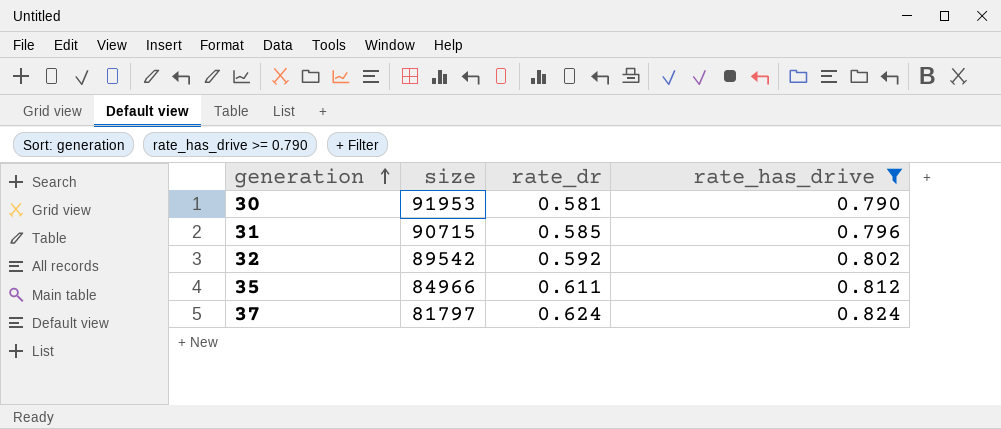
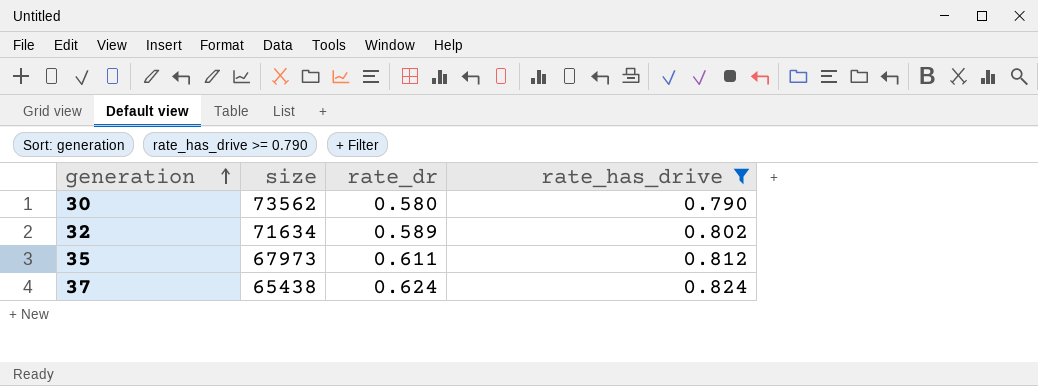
row 31: 90715 | 0.585 | 0.796 -> none
30 | size: 91953 -> 73562
30 | rate_dr: 0.581 -> 0.580
32 | size: 89542 -> 71634
32 | rate_dr: 0.592 -> 0.589
35 | size: 84966 -> 67973
37 | size: 81797 -> 65438

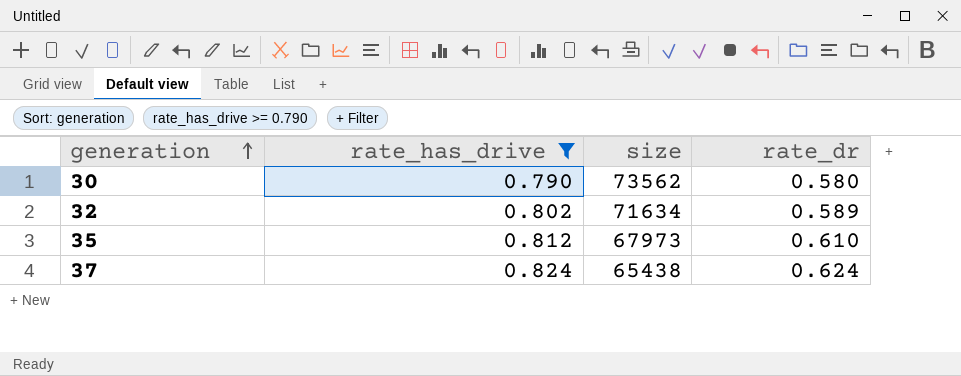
column rate_has_drive | position: 4 -> 2
35 | rate_dr: 0.611 -> 0.610

